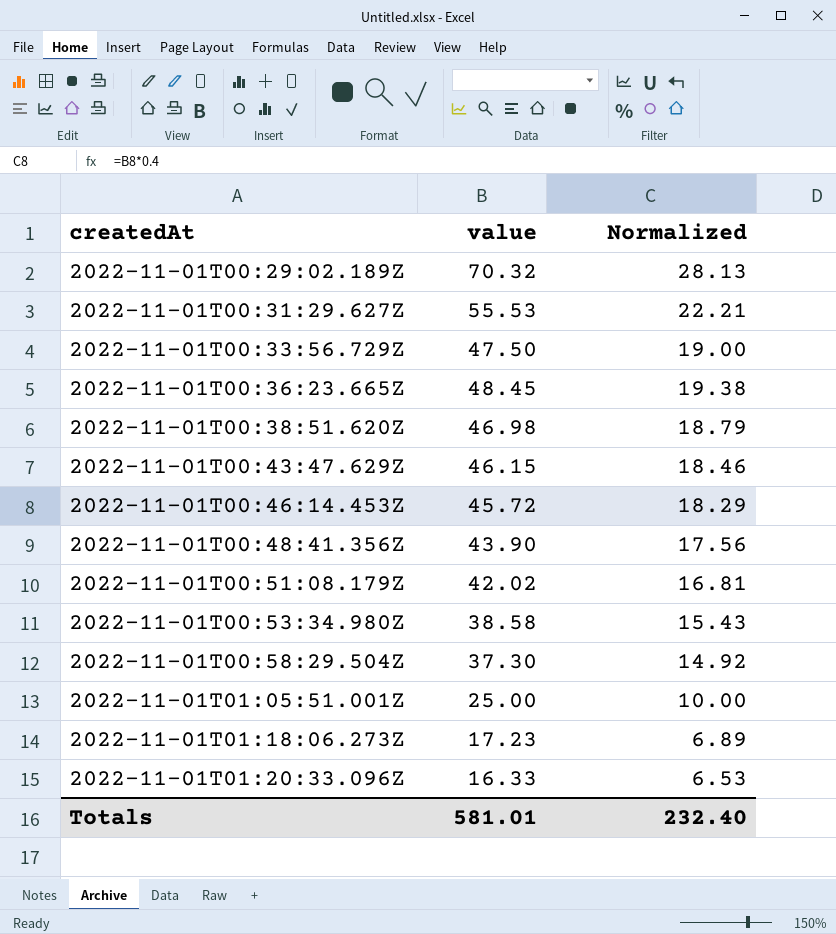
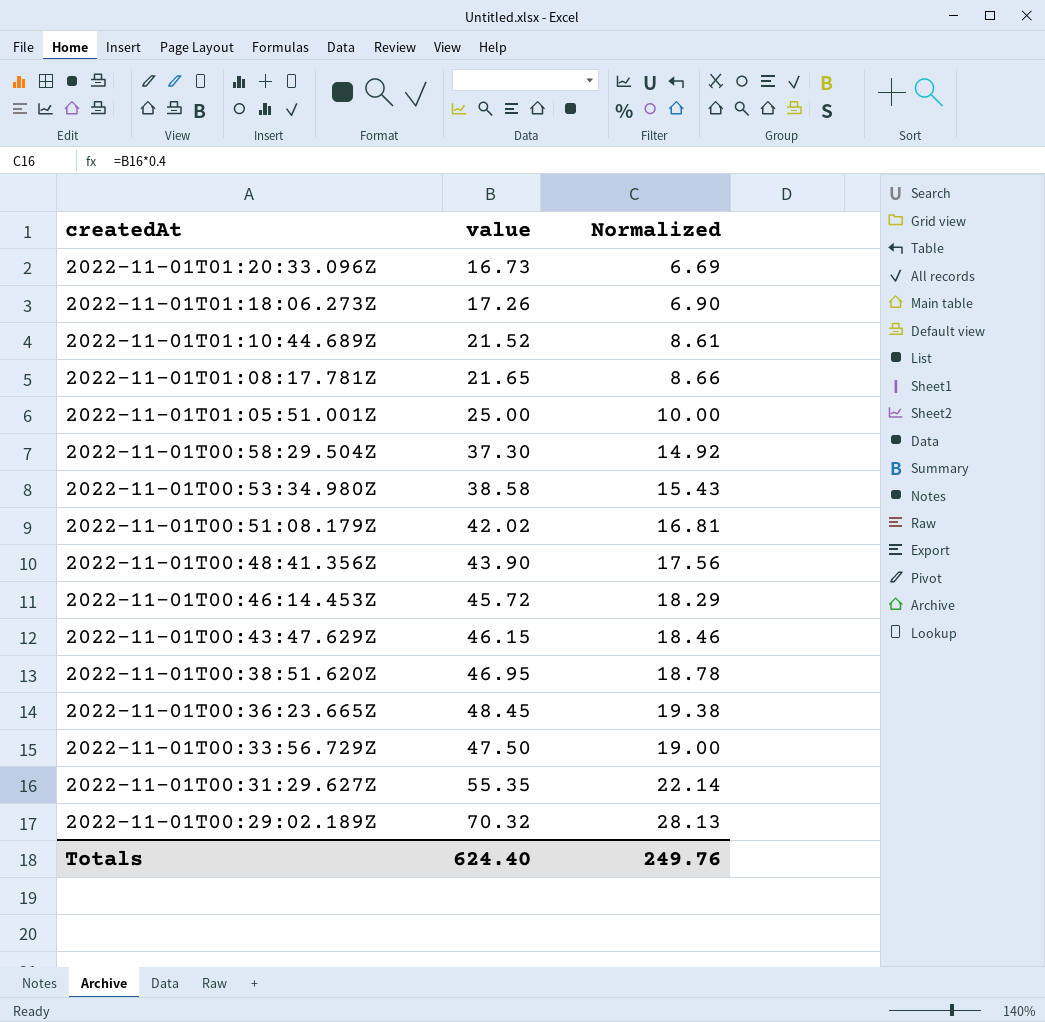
row order: createdAt ascending -> createdAt descending
2022-11-01T01:20:33.096Z | value: 16.33 -> 16.73
2022-11-01T01:20:33.096Z | Normalized: 6.53 -> 6.69
2022-11-01T01:18:06.273Z | value: 17.23 -> 17.26
2022-11-01T01:18:06.273Z | Normalized: 6.89 -> 6.90
row 2022-11-01T01:10:44.689Z: none -> 21.52 | 8.61
row 2022-11-01T01:08:17.781Z: none -> 21.65 | 8.66
2022-11-01T00:38:51.620Z | value: 46.98 -> 46.95
2022-11-01T00:38:51.620Z | Normalized: 18.79 -> 18.78
2022-11-01T00:31:29.627Z | value: 55.53 -> 55.35
2022-11-01T00:31:29.627Z | Normalized: 22.21 -> 22.14
Totals | value: 581.01 -> 624.40
Totals | Normalized: 232.40 -> 249.76

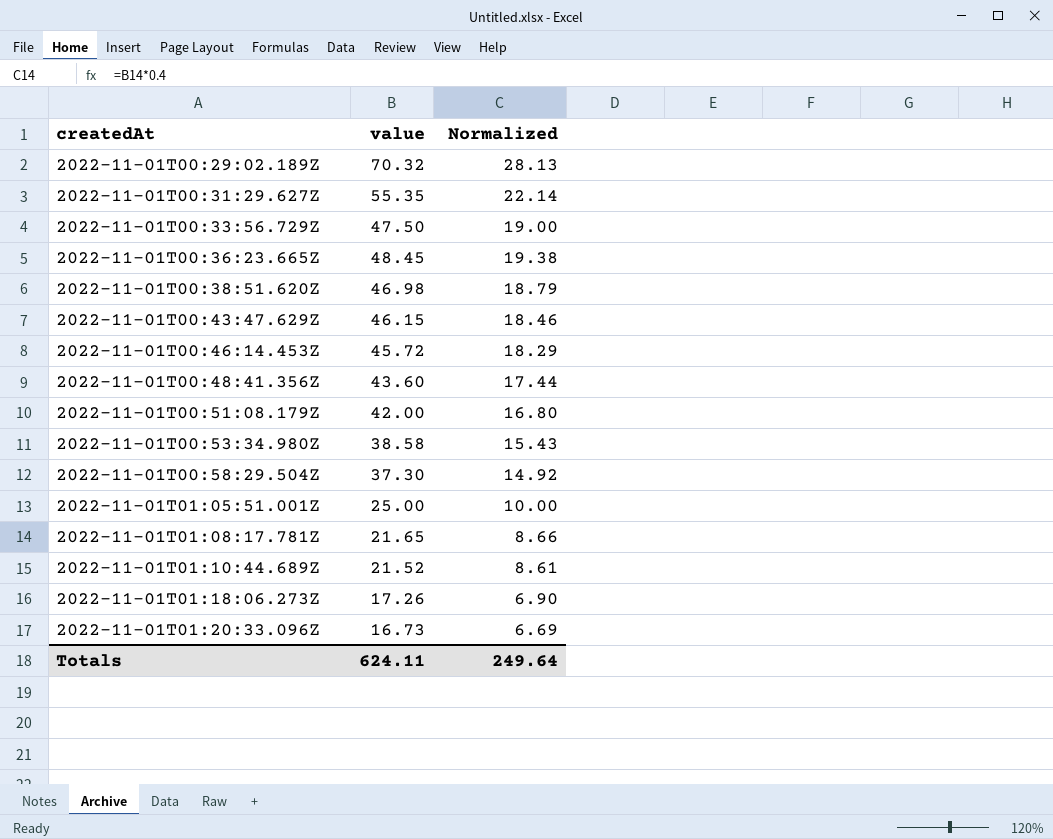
row order: createdAt descending -> createdAt ascending
2022-11-01T00:38:51.620Z | value: 46.95 -> 46.98
2022-11-01T00:38:51.620Z | Normalized: 18.78 -> 18.79
2022-11-01T00:48:41.356Z | value: 43.90 -> 43.60
2022-11-01T00:48:41.356Z | Normalized: 17.56 -> 17.44
2022-11-01T00:51:08.179Z | value: 42.02 -> 42.00
2022-11-01T00:51:08.179Z | Normalized: 16.81 -> 16.80
Totals | value: 624.40 -> 624.11
Totals | Normalized: 249.76 -> 249.64

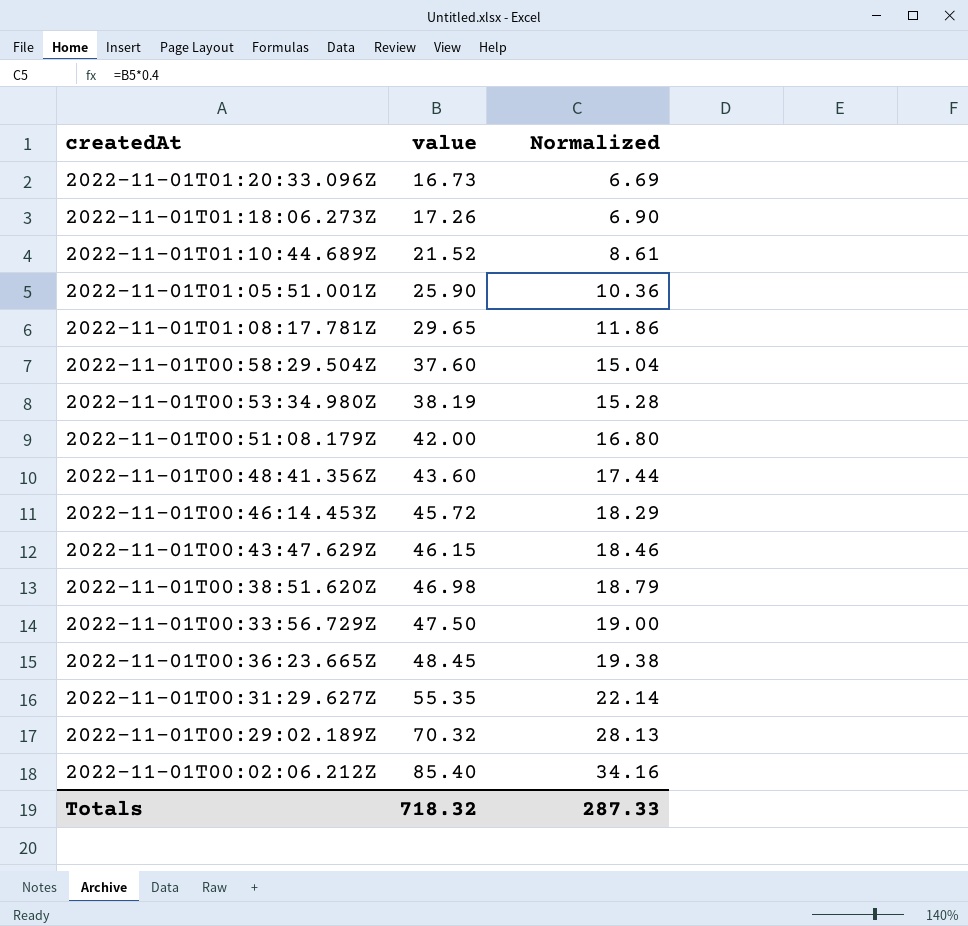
row order: createdAt ascending -> value ascending
2022-11-01T01:05:51.001Z | value: 25.00 -> 25.90
2022-11-01T01:05:51.001Z | Normalized: 10.00 -> 10.36
2022-11-01T01:08:17.781Z | value: 21.65 -> 29.65
2022-11-01T01:08:17.781Z | Normalized: 8.66 -> 11.86
2022-11-01T00:58:29.504Z | value: 37.30 -> 37.60
2022-11-01T00:58:29.504Z | Normalized: 14.92 -> 15.04
2022-11-01T00:53:34.980Z | value: 38.58 -> 38.19
2022-11-01T00:53:34.980Z | Normalized: 15.43 -> 15.28
row 2022-11-01T00:02:06.212Z: none -> 85.40 | 34.16
Totals | value: 624.11 -> 718.32
Totals | Normalized: 249.64 -> 287.33

